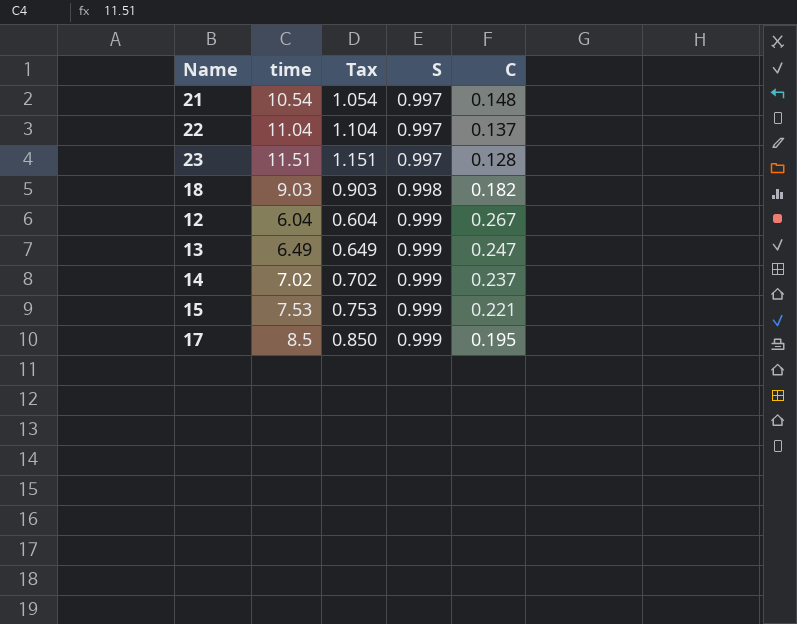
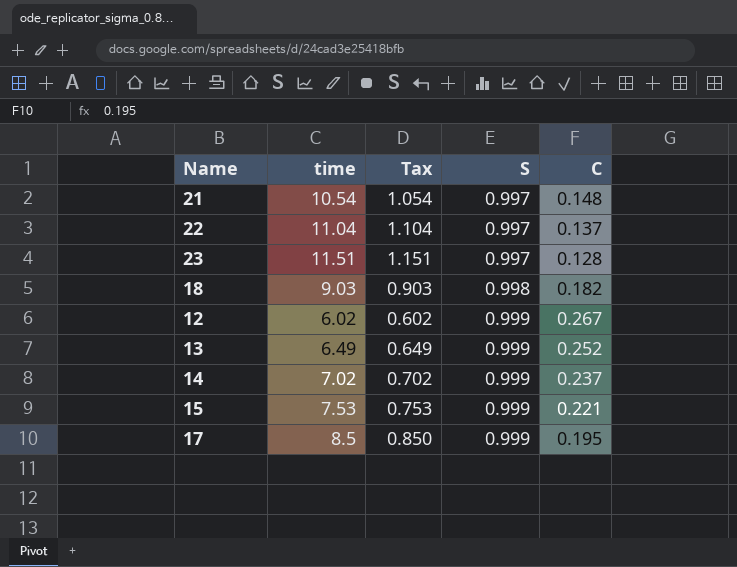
12 | time: 6.04 -> 6.02
12 | Tax: 0.604 -> 0.602
13 | C: 0.247 -> 0.252

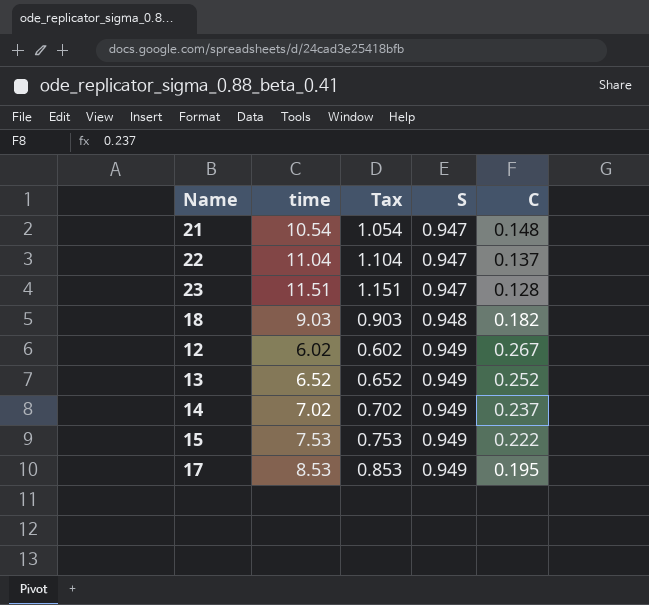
21 | S: 0.997 -> 0.947
22 | S: 0.997 -> 0.947
23 | S: 0.997 -> 0.947
18 | S: 0.998 -> 0.948
12 | S: 0.999 -> 0.949
13 | time: 6.49 -> 6.52
13 | Tax: 0.649 -> 0.652
13 | S: 0.999 -> 0.949
14 | S: 0.999 -> 0.949
15 | S: 0.999 -> 0.949
15 | C: 0.221 -> 0.222
17 | time: 8.5 -> 8.53
17 | Tax: 0.850 -> 0.853
17 | S: 0.999 -> 0.949

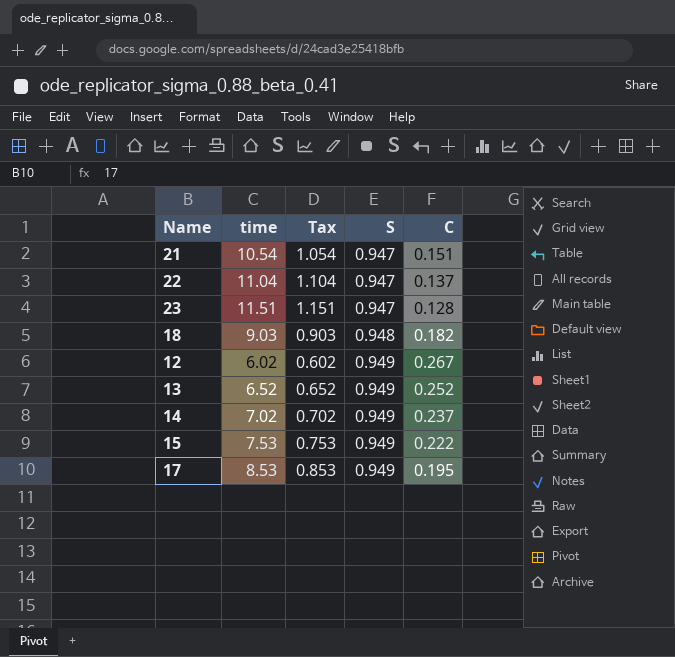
21 | C: 0.148 -> 0.151

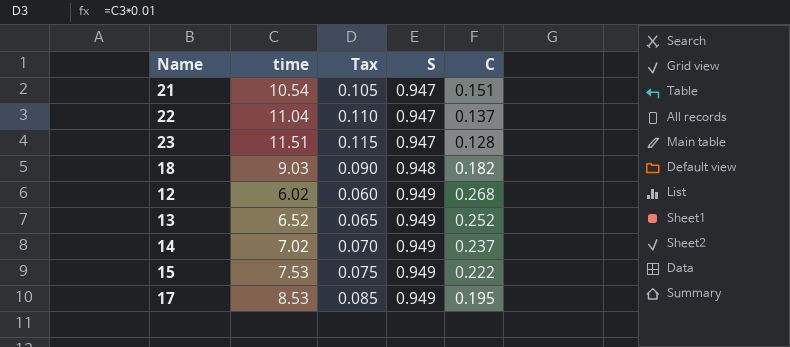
column Tax | formula: [time] * 0.1 -> [time] * 0.01
12 | C: 0.267 -> 0.268

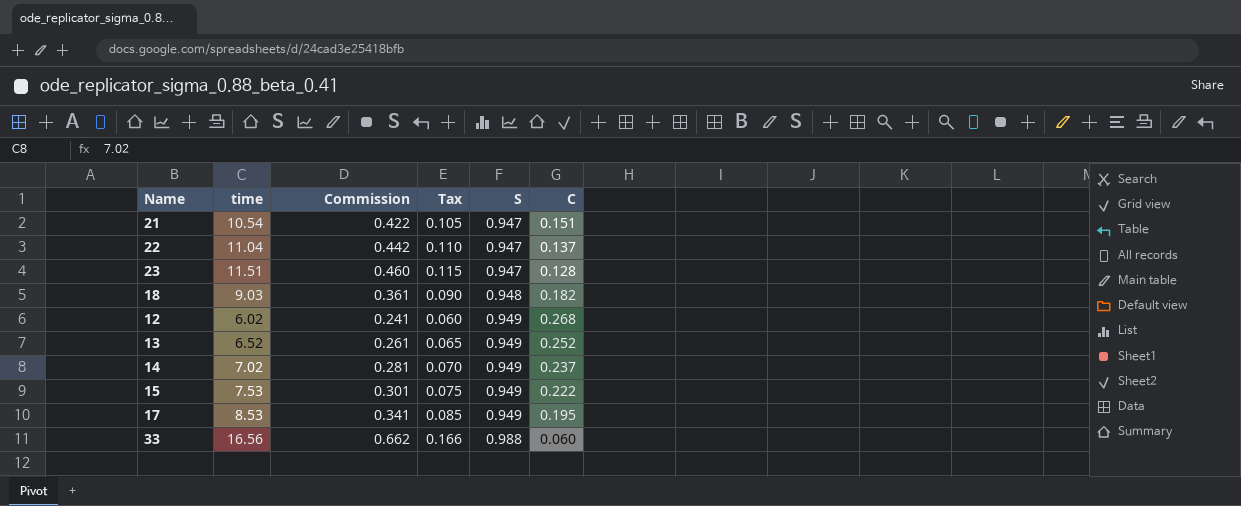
column Commission | formula: none -> [time] * 0.04
row 33: none -> 16.56 | 0.662 | 0.166 | 0.988 | 0.060

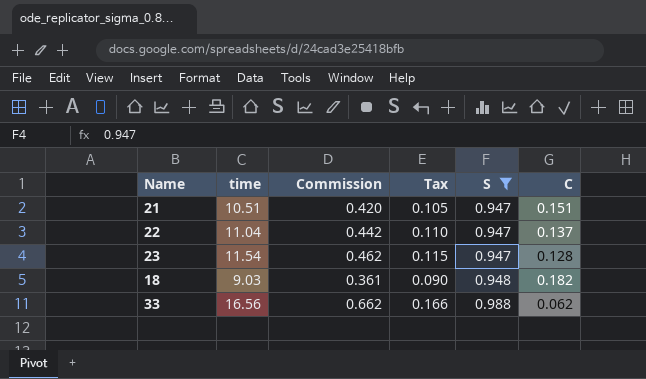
filter: none -> S != 0.949
21 | time: 10.54 -> 10.51
21 | Commission: 0.422 -> 0.420
23 | time: 11.51 -> 11.54
23 | Commission: 0.460 -> 0.462
33 | C: 0.060 -> 0.062

